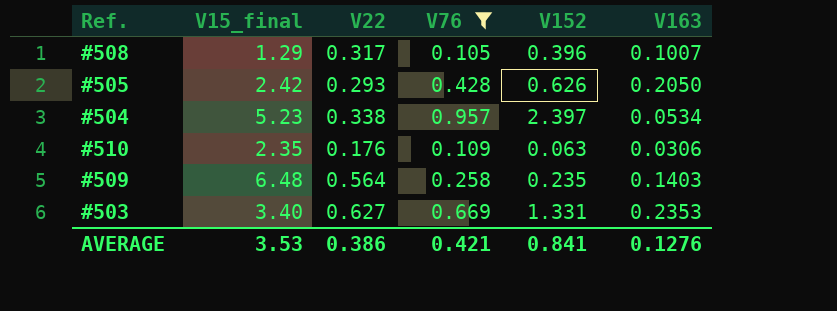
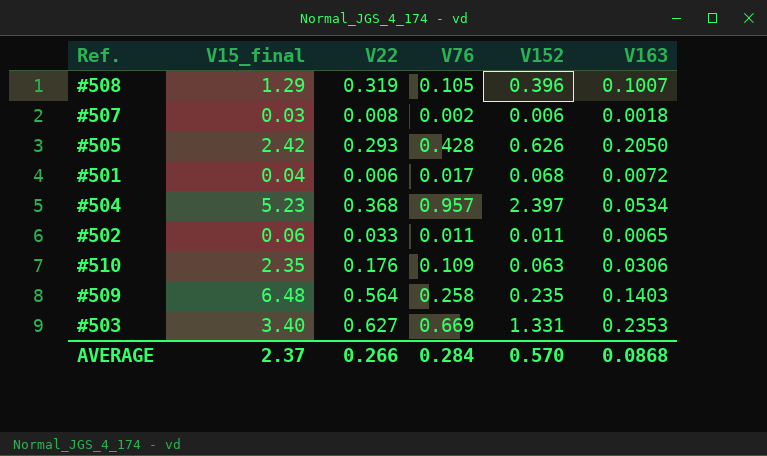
filter: V76 >= 0.105 -> none
#508 | V22: 0.317 -> 0.319
#504 | V22: 0.338 -> 0.368
AVERAGE | V15_final: 3.53 -> 2.37
AVERAGE | V22: 0.386 -> 0.266
AVERAGE | V76: 0.421 -> 0.284
AVERAGE | V152: 0.841 -> 0.570
AVERAGE | V163: 0.1276 -> 0.0868

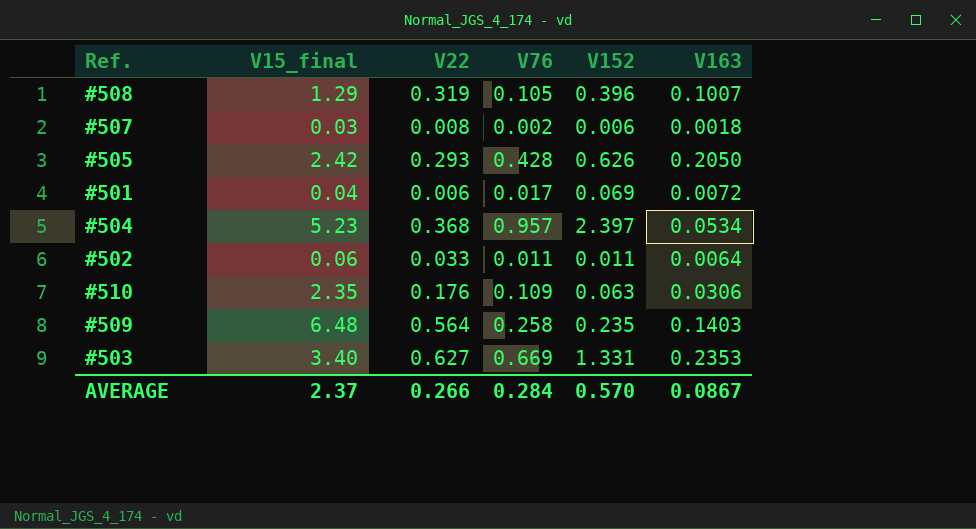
#501 | V152: 0.068 -> 0.069
#502 | V163: 0.0065 -> 0.0064
AVERAGE | V163: 0.0868 -> 0.0867

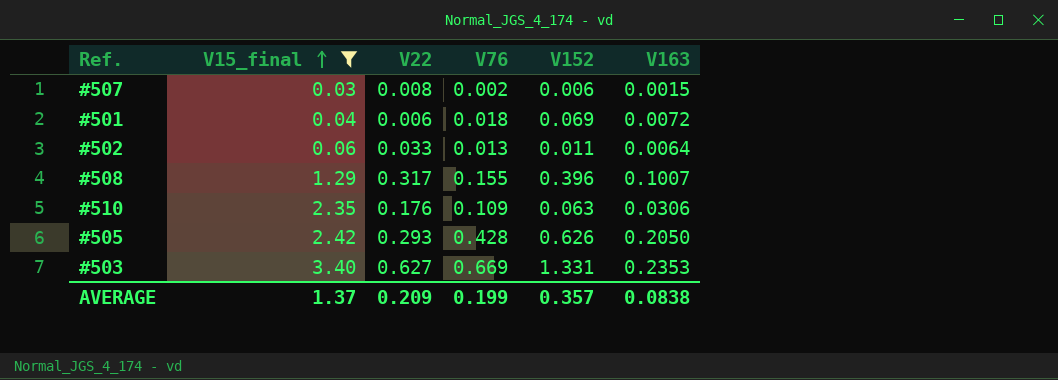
filter: none -> V15_final <= 3.40
row order: none -> V15_final ascending
#507 | V163: 0.0018 -> 0.0015
#501 | V76: 0.017 -> 0.018
#502 | V76: 0.011 -> 0.013
#508 | V22: 0.319 -> 0.317
#508 | V76: 0.105 -> 0.155
AVERAGE | V15_final: 2.37 -> 1.37
AVERAGE | V22: 0.266 -> 0.209
AVERAGE | V76: 0.284 -> 0.199
AVERAGE | V152: 0.570 -> 0.357
AVERAGE | V163: 0.0867 -> 0.0838

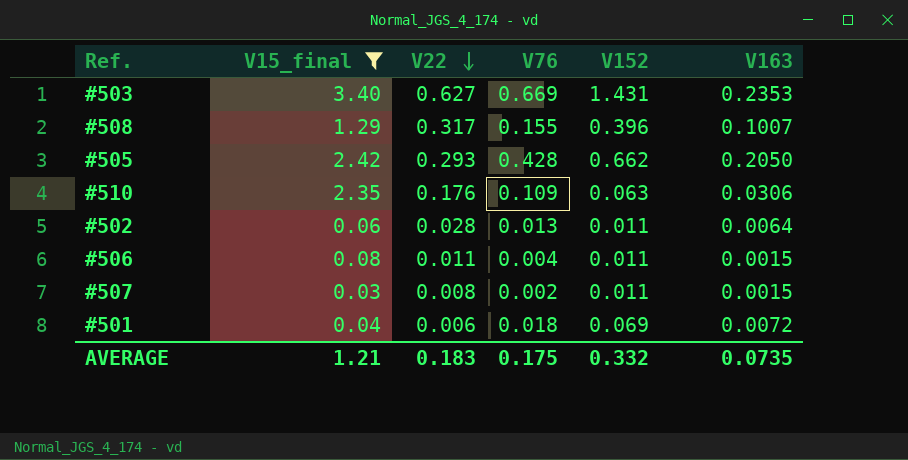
row order: V15_final ascending -> V22 descending
#503 | V152: 1.331 -> 1.431
#505 | V152: 0.626 -> 0.662
#502 | V22: 0.033 -> 0.028
row #506: none -> 0.08 | 0.011 | 0.004 | 0.011 | 0.0015
#507 | V152: 0.006 -> 0.011
AVERAGE | V15_final: 1.37 -> 1.21
AVERAGE | V22: 0.209 -> 0.183
AVERAGE | V76: 0.199 -> 0.175
AVERAGE | V152: 0.357 -> 0.332
AVERAGE | V163: 0.0838 -> 0.0735

